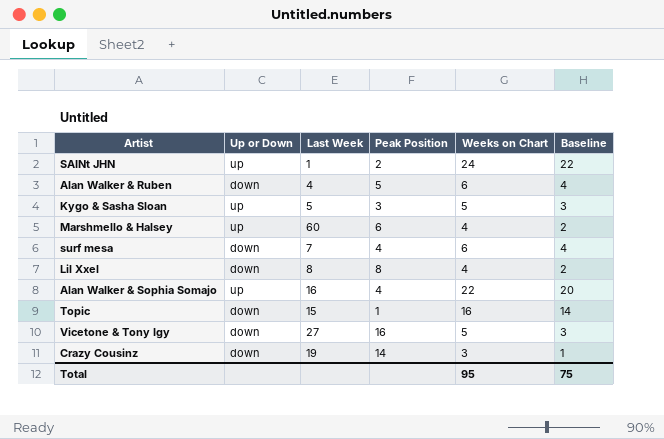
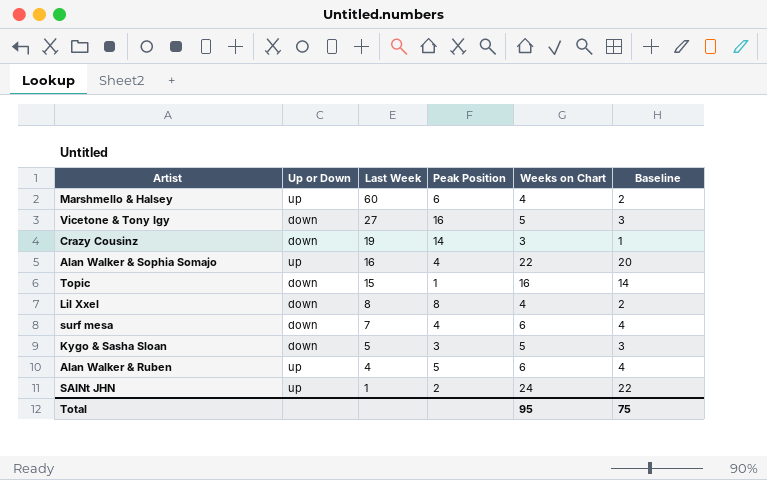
row order: none -> Last Week descending
Kygo & Sasha Sloan | Up or Down: up -> down
Alan Walker & Ruben | Up or Down: down -> up

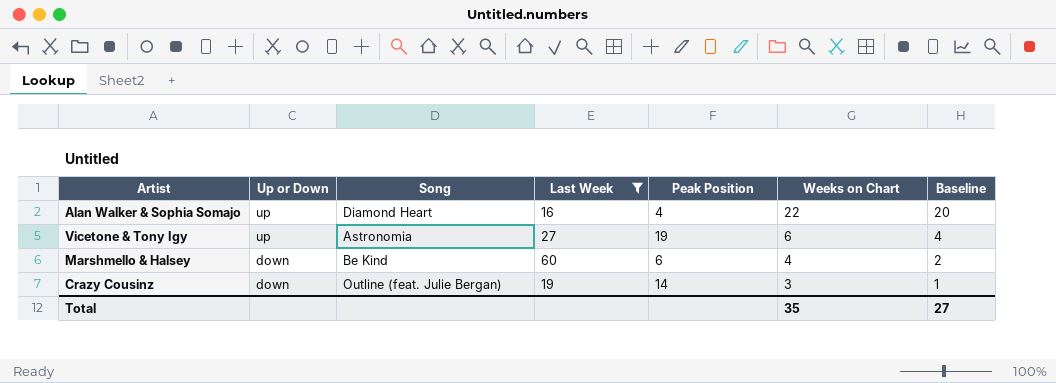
filter: none -> Last Week >= 16
row order: Last Week descending -> Up or Down descending
column Song | position: none -> 3
Vicetone & Tony Igy | Up or Down: down -> up
Vicetone & Tony Igy | Peak Position: 16 -> 19
Vicetone & Tony Igy | Weeks on Chart: 5 -> 6
Vicetone & Tony Igy | Baseline: 3 -> 4
Marshmello & Halsey | Up or Down: up -> down
Total | Weeks on Chart: 95 -> 35
Total | Baseline: 75 -> 27

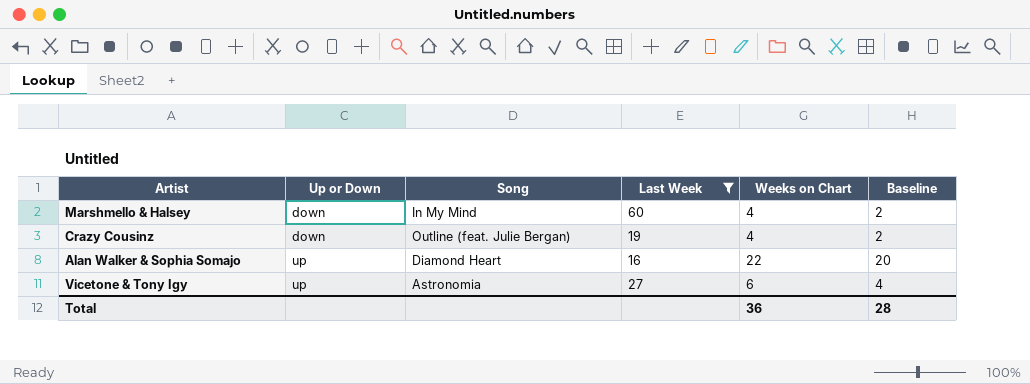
row order: Up or Down descending -> Up or Down ascending
column Peak Position | position: 5 -> none
Marshmello & Halsey | Song: Be Kind -> In My Mind
Crazy Cousinz | Weeks on Chart: 3 -> 4
Crazy Cousinz | Baseline: 1 -> 2
Total | Weeks on Chart: 35 -> 36
Total | Baseline: 27 -> 28

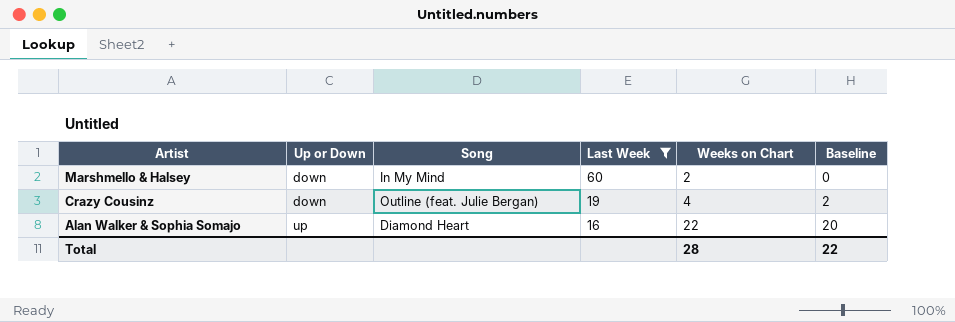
row Vicetone & Tony Igy: up | Astronomia | 27 | 6 | 4 -> none
Marshmello & Halsey | Weeks on Chart: 4 -> 2
Marshmello & Halsey | Baseline: 2 -> 0
Total | Weeks on Chart: 36 -> 28
Total | Baseline: 28 -> 22

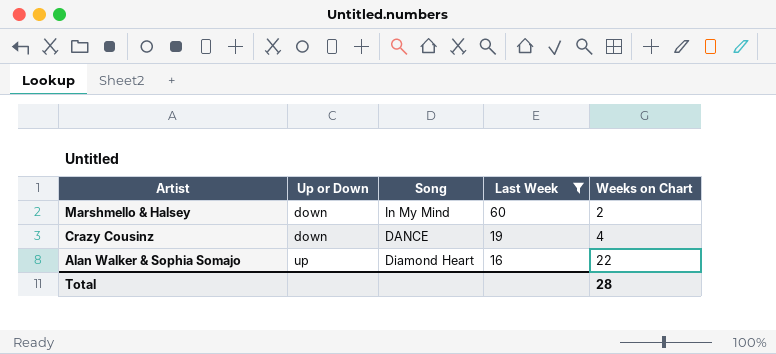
column Baseline | formula: [Weeks on Chart] - 2 -> none
Crazy Cousinz | Song: Outline (feat. Julie Bergan) -> DANCE

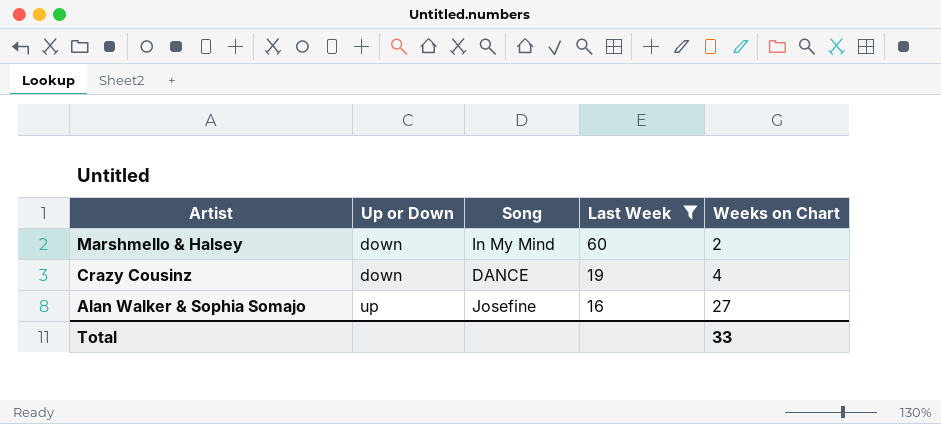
Alan Walker & Sophia Somajo | Song: Diamond Heart -> Josefine
Alan Walker & Sophia Somajo | Weeks on Chart: 22 -> 27
Total | Weeks on Chart: 28 -> 33

